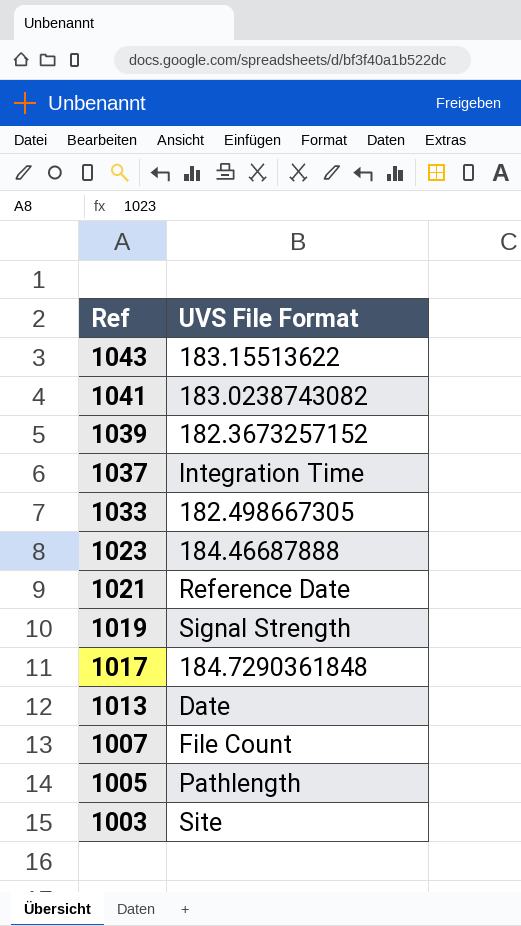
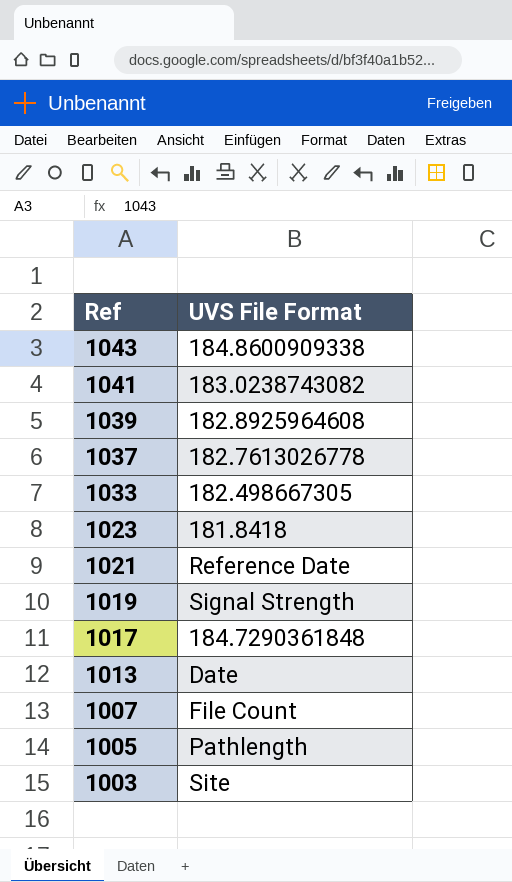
1043 | UVS File Format: 183.15513622 -> 184.8600909338
1039 | UVS File Format: 182.3673257152 -> 182.8925964608
1037 | UVS File Format: Integration Time -> 182.7613026778
1023 | UVS File Format: 184.46687888 -> 181.8418

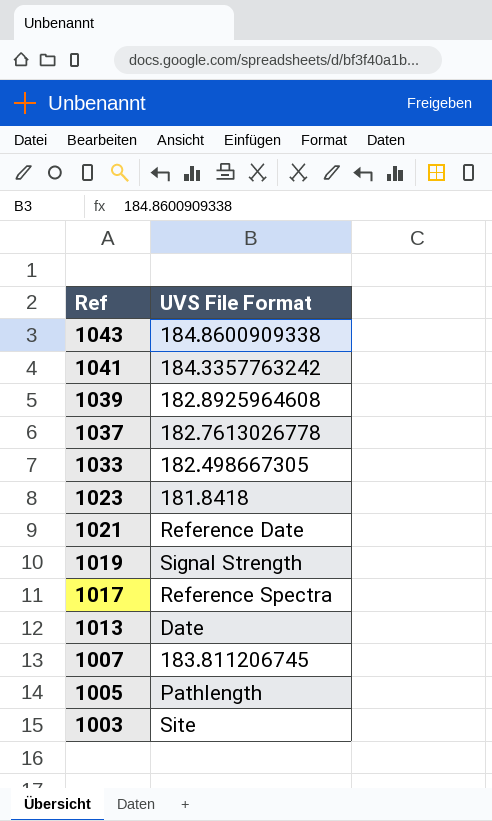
1041 | UVS File Format: 183.0238743082 -> 184.3357763242
1017 | UVS File Format: 184.7290361848 -> Reference Spectra
1007 | UVS File Format: File Count -> 183.811206745

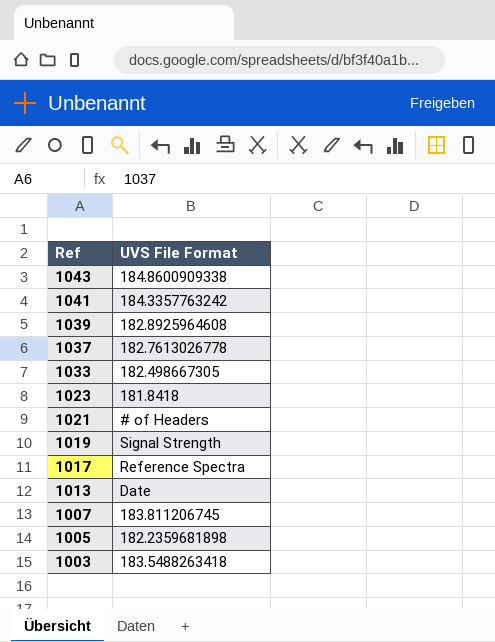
1021 | UVS File Format: Reference Date -> # of Headers
1005 | UVS File Format: Pathlength -> 182.2359681898
1003 | UVS File Format: Site -> 183.5488263418

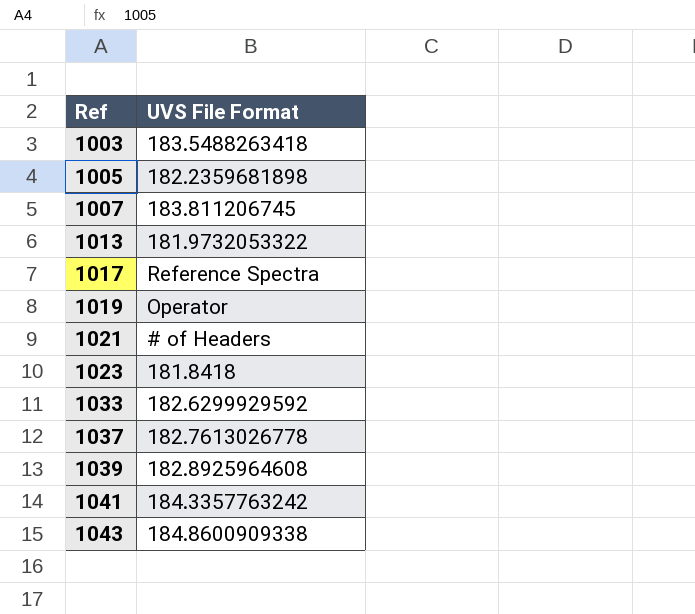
row order: Ref descending -> Ref ascending
1013 | UVS File Format: Date -> 181.9732053322
1019 | UVS File Format: Signal Strength -> Operator
1033 | UVS File Format: 182.498667305 -> 182.6299929592

